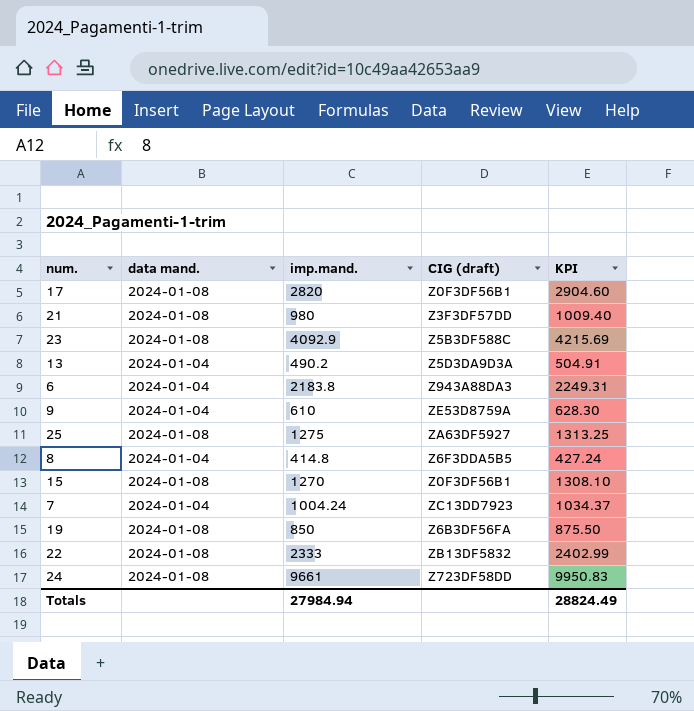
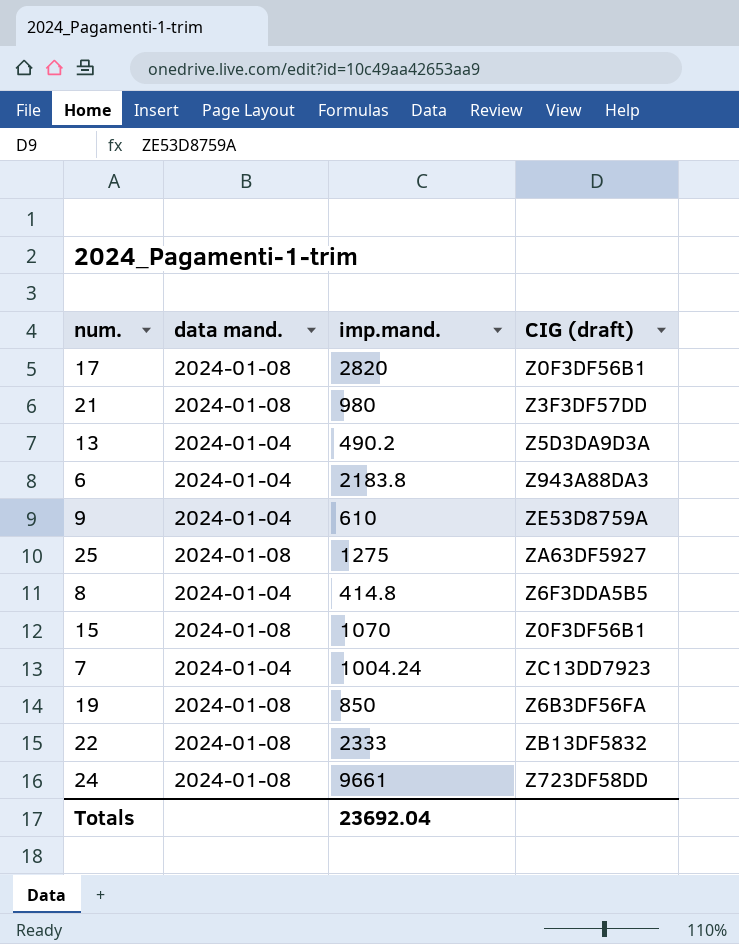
column KPI | formula: [imp.mand.] * 1.03 -> none
row 23: 2024-01-08 | 4092.9 | Z5B3DF588C | 4215.69 -> none
15 | imp.mand.: 1270 -> 1070
Totals | imp.mand.: 27984.94 -> 23692.04

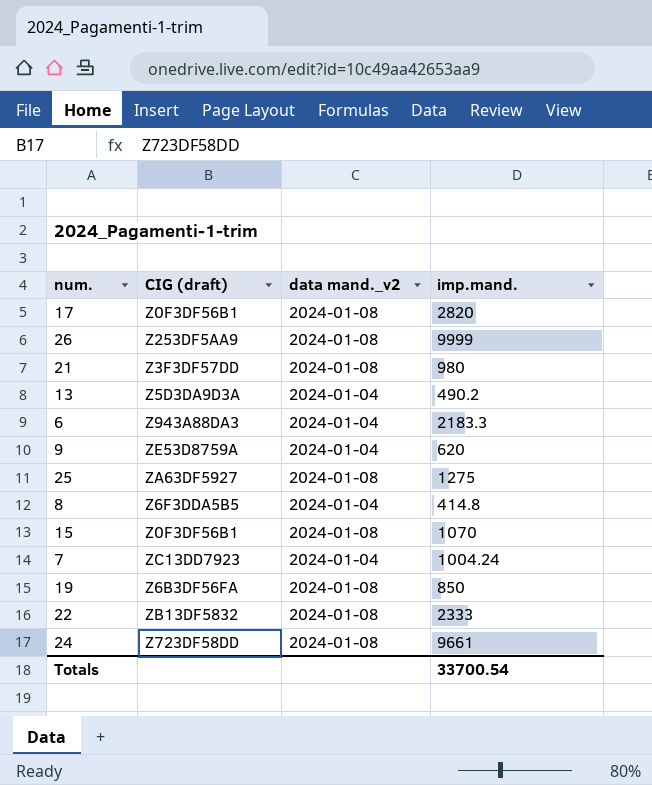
column CIG (draft) | position: 4 -> 2
column name: data mand. -> data mand._v2
row 26: none -> Z253DF5AA9 | 2024-01-08 | 9999
6 | imp.mand.: 2183.8 -> 2183.3
9 | imp.mand.: 610 -> 620
Totals | imp.mand.: 23692.04 -> 33700.54

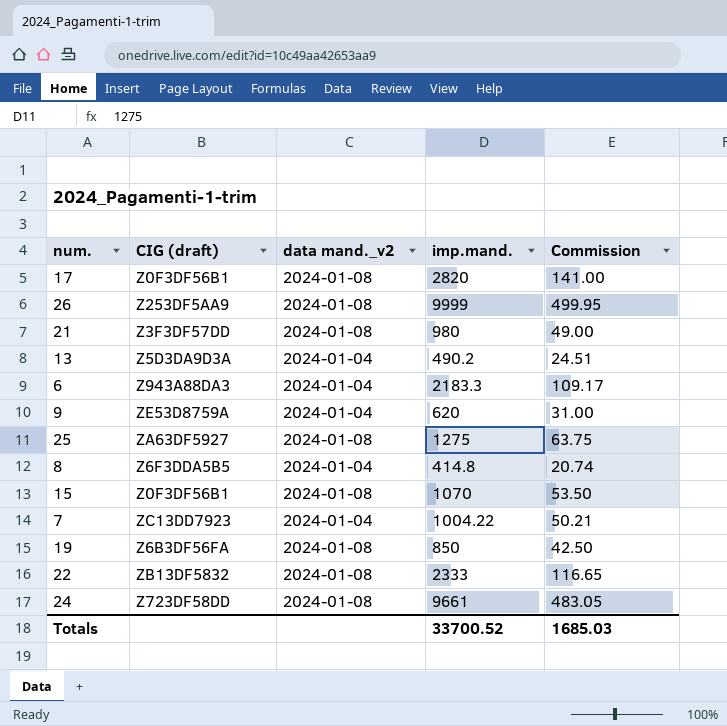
column Commission | formula: none -> [imp.mand.] * 0.05
7 | imp.mand.: 1004.24 -> 1004.22
Totals | imp.mand.: 33700.54 -> 33700.52

